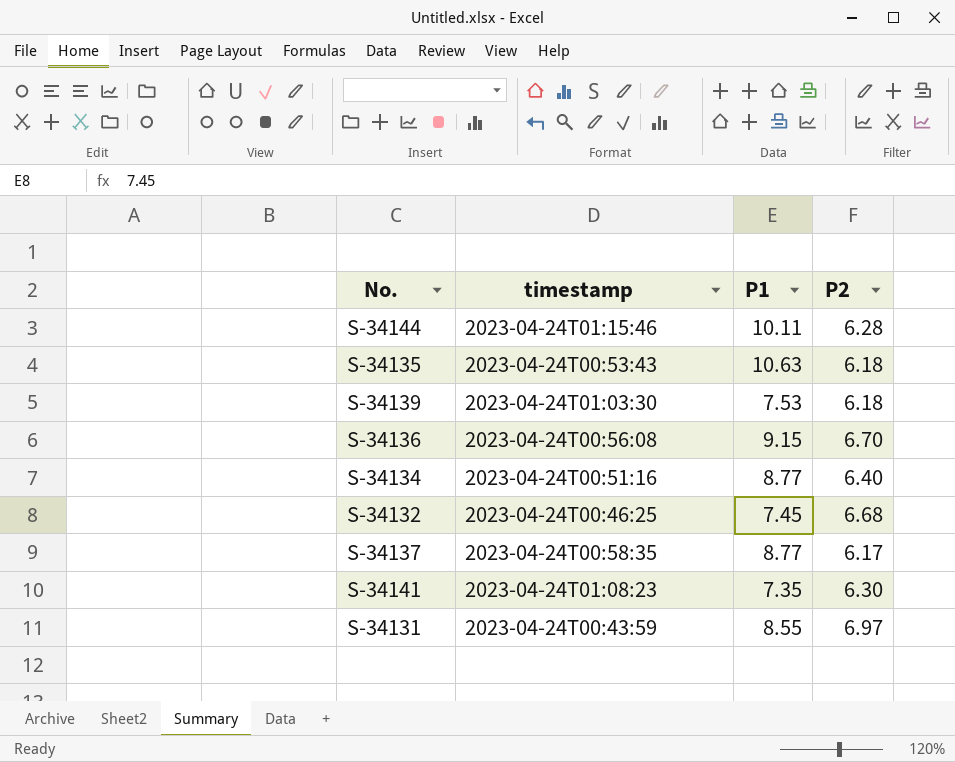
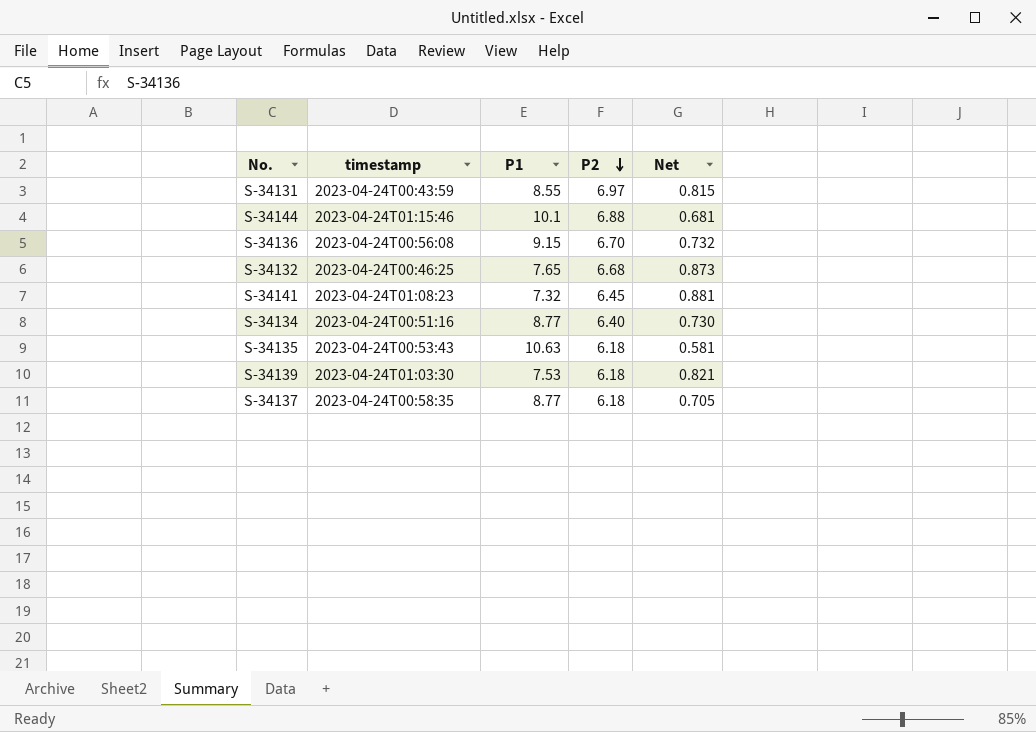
row order: none -> P2 descending
column Net | formula: none -> [P2] / [P1]
S-34144 | P1: 10.11 -> 10.1
S-34144 | P2: 6.28 -> 6.88
S-34132 | P1: 7.45 -> 7.65
S-34141 | P1: 7.35 -> 7.32
S-34141 | P2: 6.30 -> 6.45
S-34137 | P2: 6.17 -> 6.18

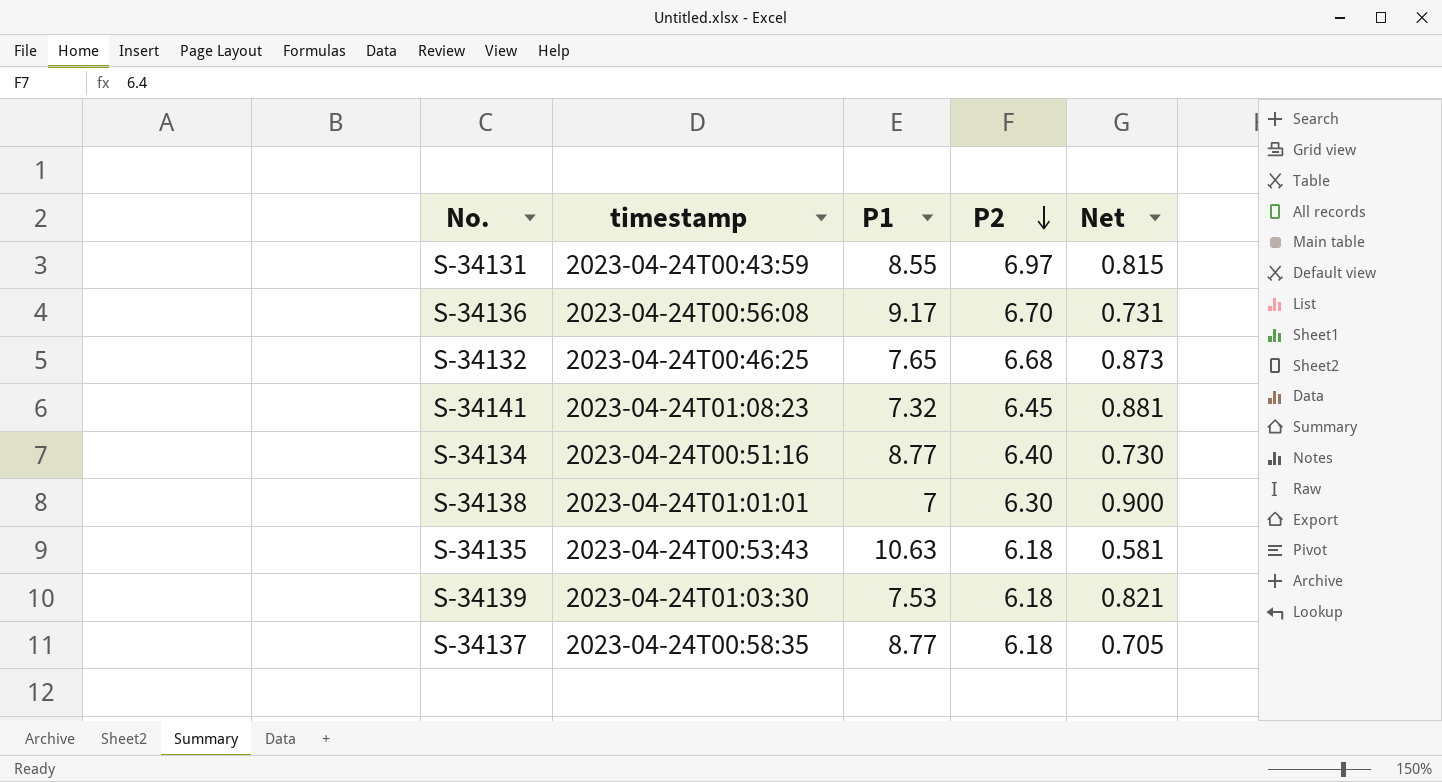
row S-34144: 2023-04-24T01:15:46 | 10.1 | 6.88 | 0.681 -> none
S-34136 | P1: 9.15 -> 9.17
S-34136 | Net: 0.732 -> 0.731
row S-34138: none -> 2023-04-24T01:01:01 | 7 | 6.30 | 0.900

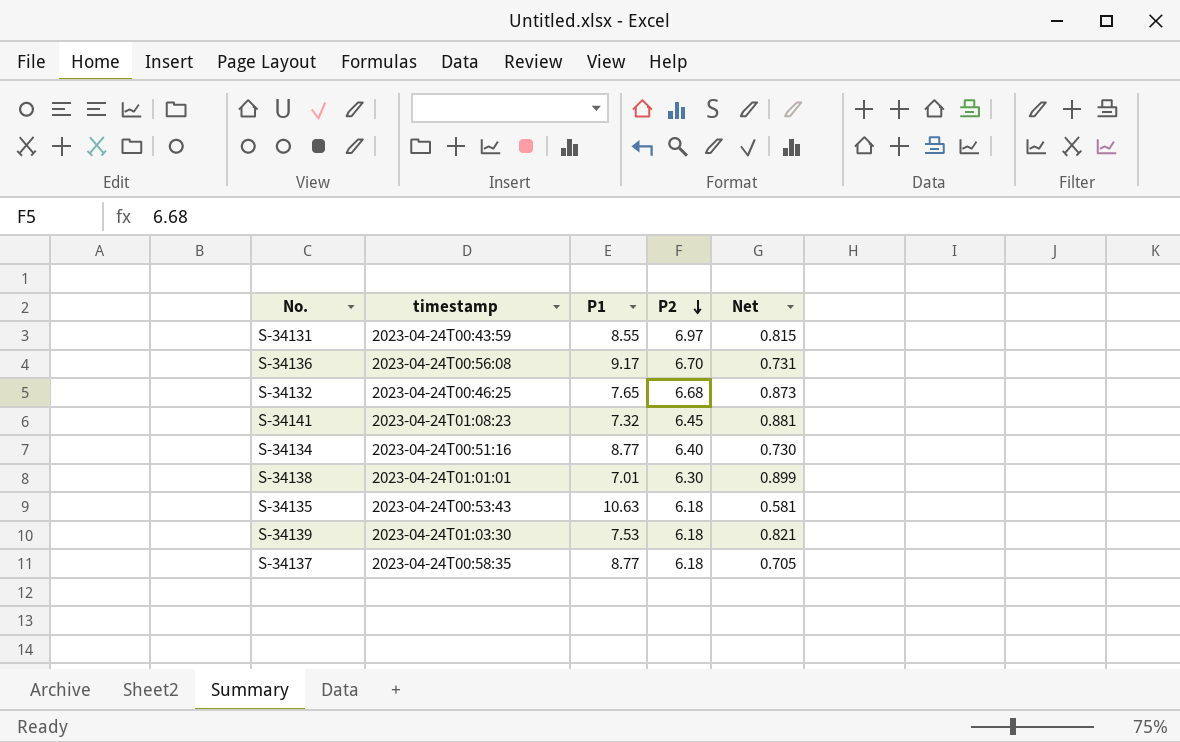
S-34138 | P1: 7 -> 7.01
S-34138 | Net: 0.900 -> 0.899

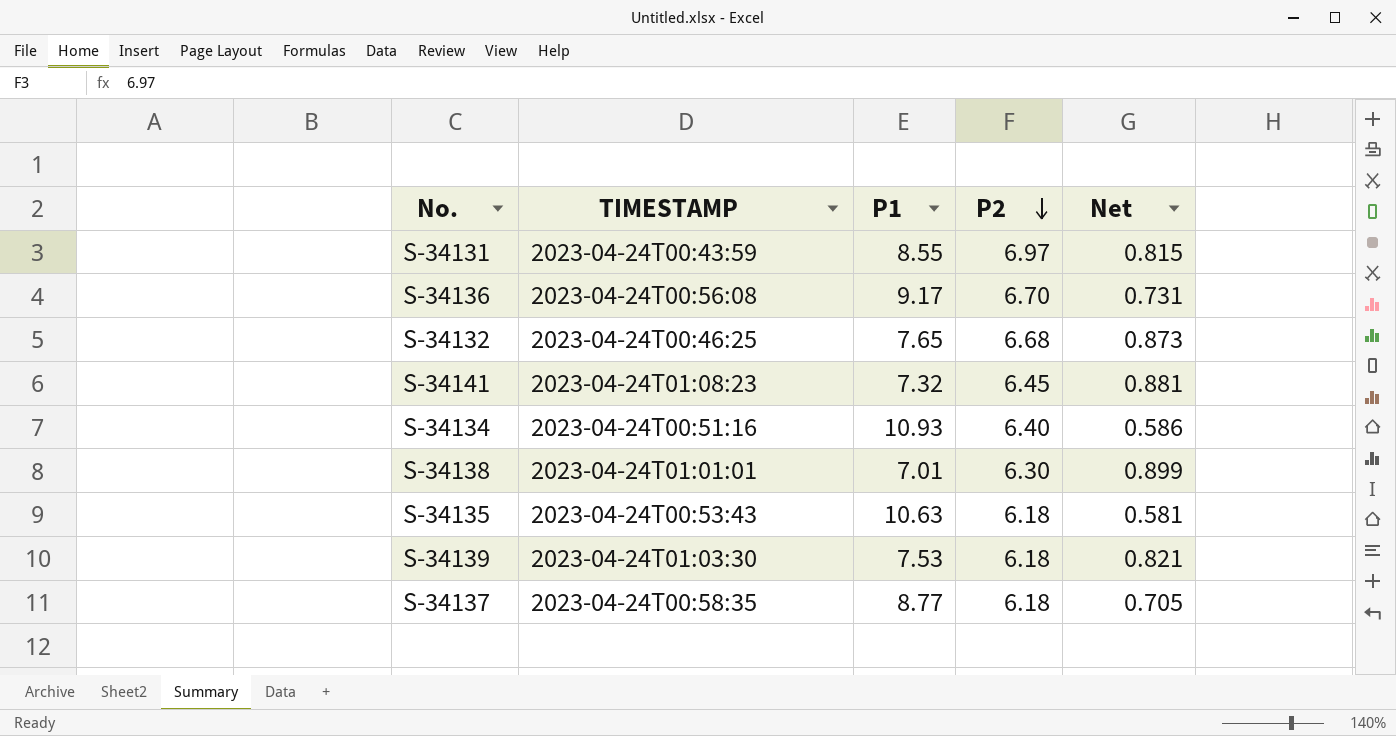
column name: timestamp -> TIMESTAMP
S-34134 | P1: 8.77 -> 10.93
S-34134 | Net: 0.730 -> 0.586

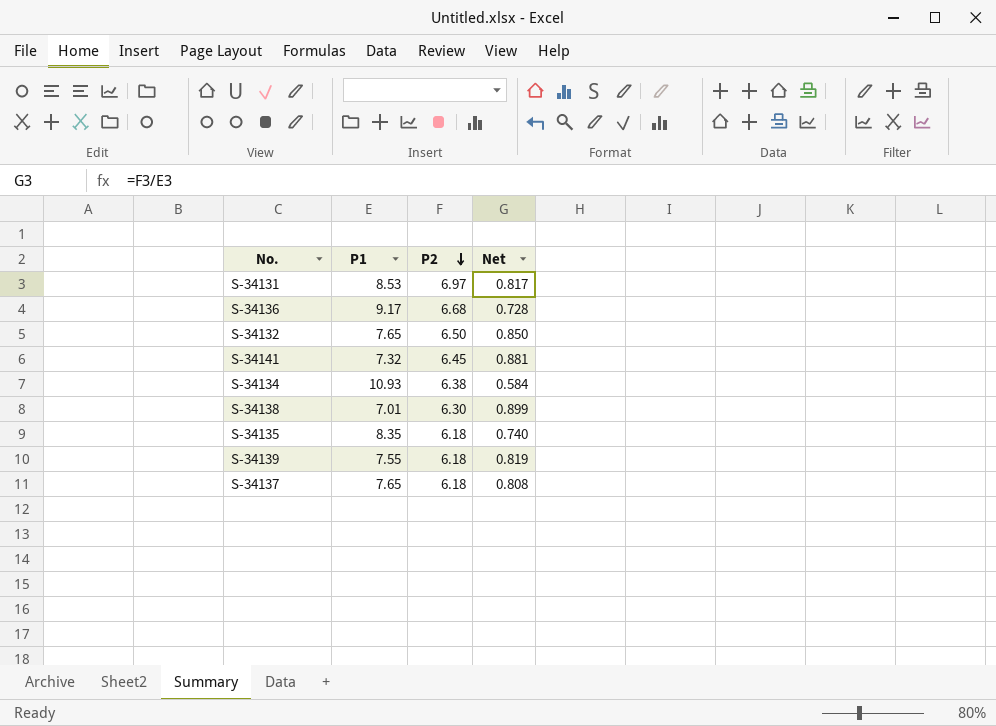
column TIMESTAMP | position: 2 -> none
S-34131 | P1: 8.55 -> 8.53
S-34131 | Net: 0.815 -> 0.817
S-34136 | P2: 6.70 -> 6.68
S-34136 | Net: 0.731 -> 0.728
S-34132 | P2: 6.68 -> 6.50
S-34132 | Net: 0.873 -> 0.850
S-34134 | P2: 6.40 -> 6.38
S-34134 | Net: 0.586 -> 0.584
S-34135 | P1: 10.63 -> 8.35
S-34135 | Net: 0.581 -> 0.740
S-34139 | P1: 7.53 -> 7.55
S-34139 | Net: 0.821 -> 0.819
S-34137 | P1: 8.77 -> 7.65
S-34137 | Net: 0.705 -> 0.808

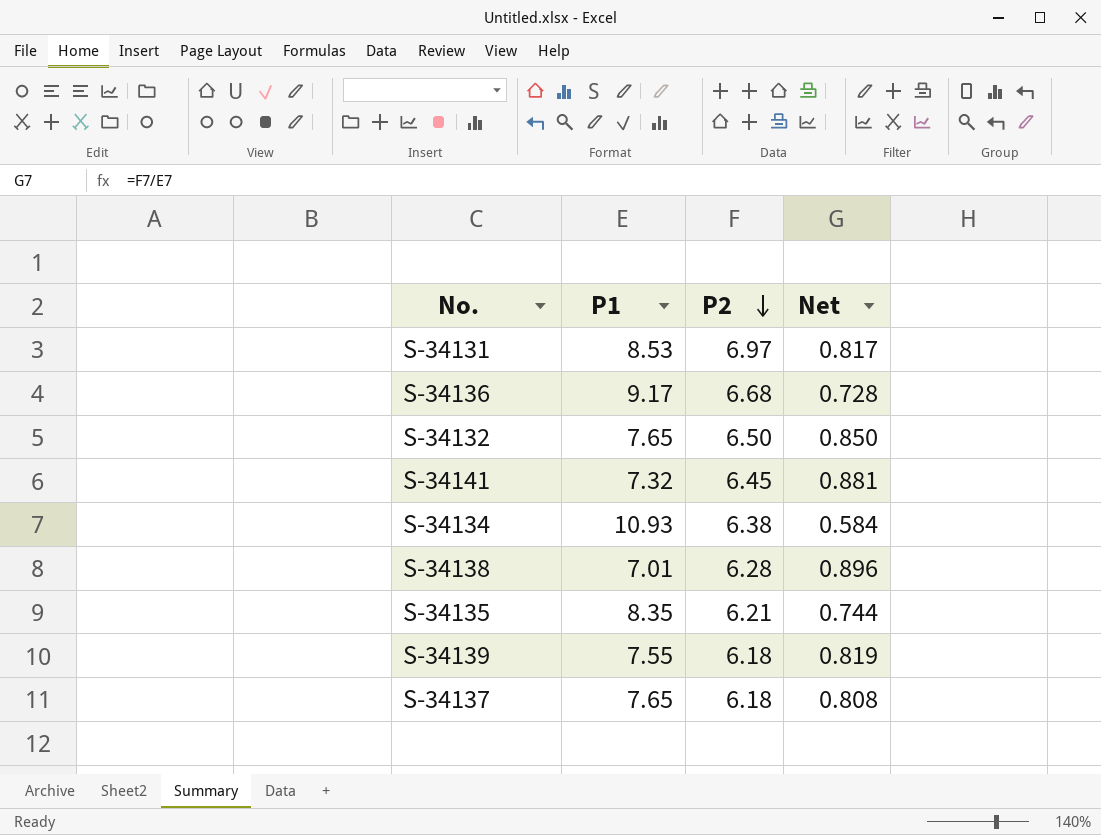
S-34138 | P2: 6.30 -> 6.28
S-34138 | Net: 0.899 -> 0.896
S-34135 | P2: 6.18 -> 6.21
S-34135 | Net: 0.740 -> 0.744

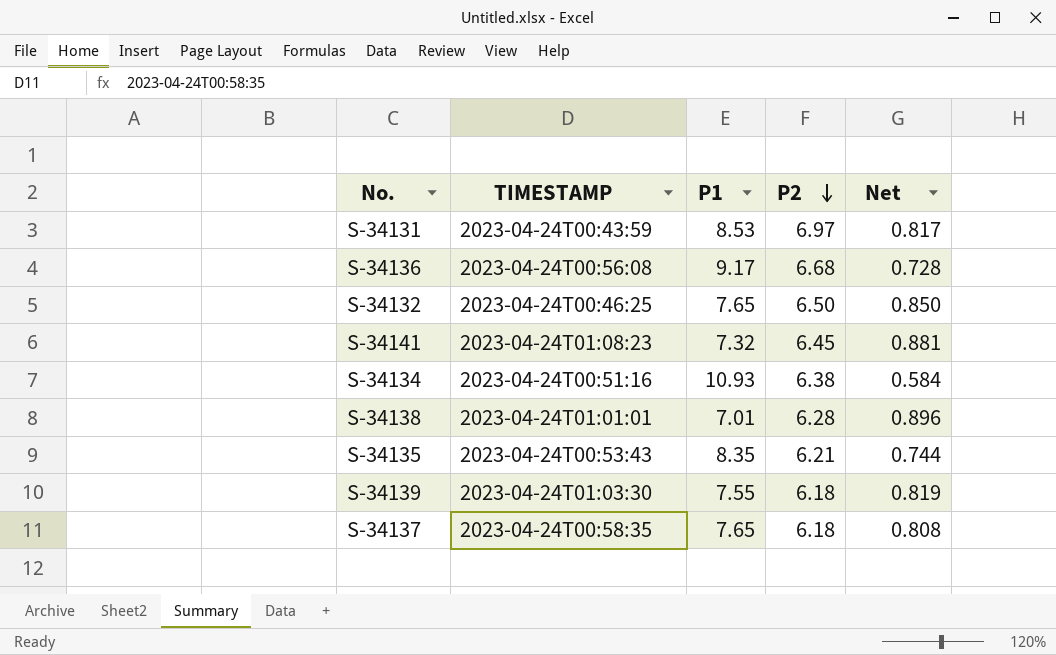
column TIMESTAMP | position: none -> 2

